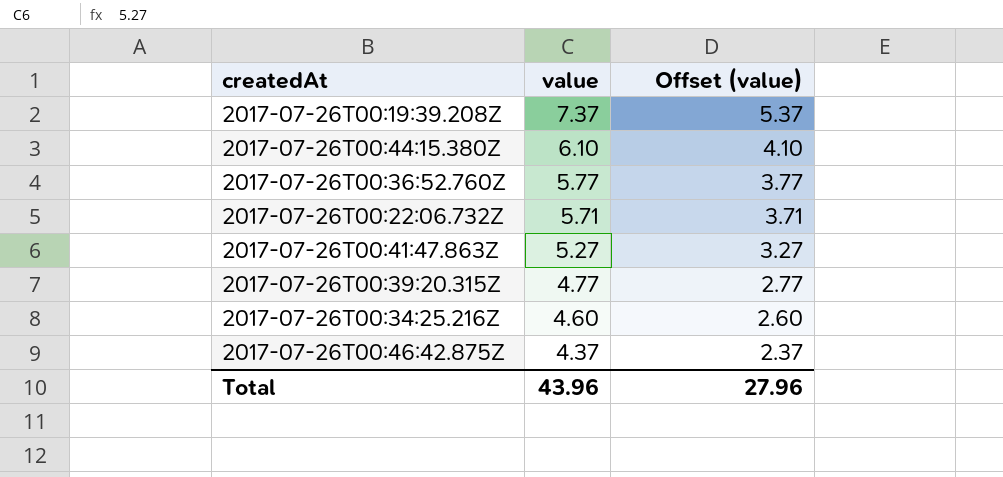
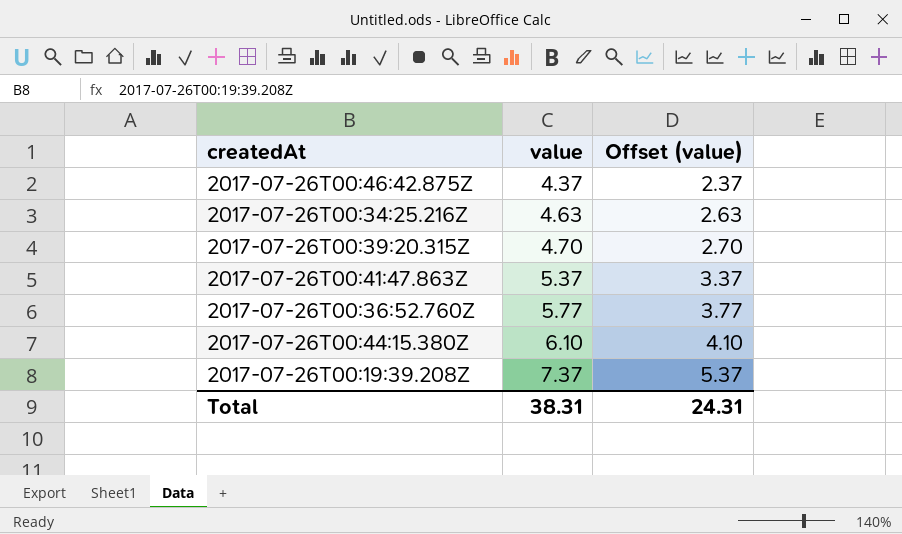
row order: value descending -> value ascending
row 2017-07-26T00:22:06.732Z: 5.71 | 3.71 -> none
2017-07-26T00:34:25.216Z | value: 4.60 -> 4.63
2017-07-26T00:34:25.216Z | Offset (value): 2.60 -> 2.63
2017-07-26T00:39:20.315Z | value: 4.77 -> 4.70
2017-07-26T00:39:20.315Z | Offset (value): 2.77 -> 2.70
2017-07-26T00:41:47.863Z | value: 5.27 -> 5.37
2017-07-26T00:41:47.863Z | Offset (value): 3.27 -> 3.37
Total | value: 43.96 -> 38.31
Total | Offset (value): 27.96 -> 24.31

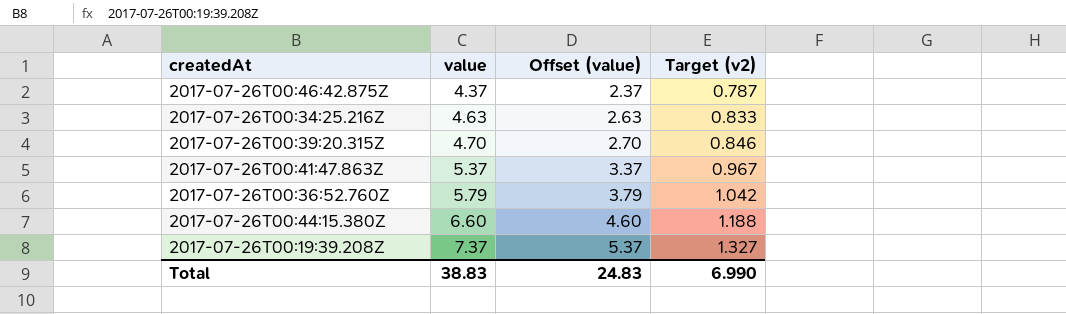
column Target (v2) | formula: none -> [value] * 0.18
2017-07-26T00:36:52.760Z | value: 5.77 -> 5.79
2017-07-26T00:36:52.760Z | Offset (value): 3.77 -> 3.79
2017-07-26T00:44:15.380Z | value: 6.10 -> 6.60
2017-07-26T00:44:15.380Z | Offset (value): 4.10 -> 4.60
Total | value: 38.31 -> 38.83
Total | Offset (value): 24.31 -> 24.83

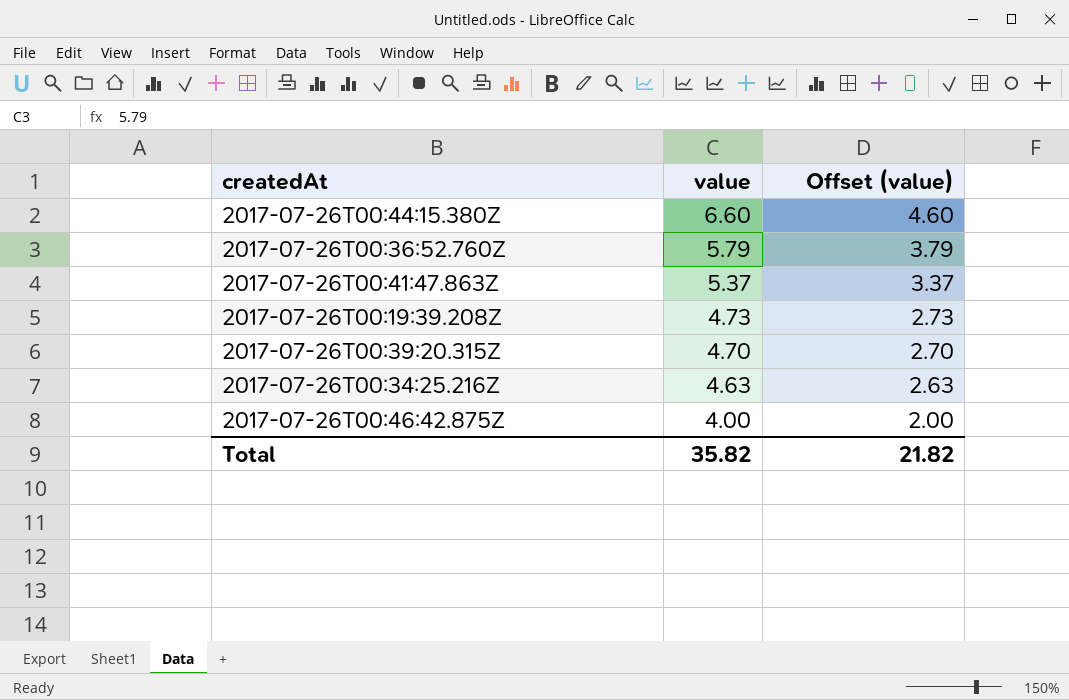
row order: value ascending -> value descending
column Target (v2) | formula: [value] * 0.18 -> none
2017-07-26T00:19:39.208Z | value: 7.37 -> 4.73
2017-07-26T00:19:39.208Z | Offset (value): 5.37 -> 2.73
2017-07-26T00:46:42.875Z | value: 4.37 -> 4.00
2017-07-26T00:46:42.875Z | Offset (value): 2.37 -> 2.00
Total | value: 38.83 -> 35.82
Total | Offset (value): 24.83 -> 21.82

